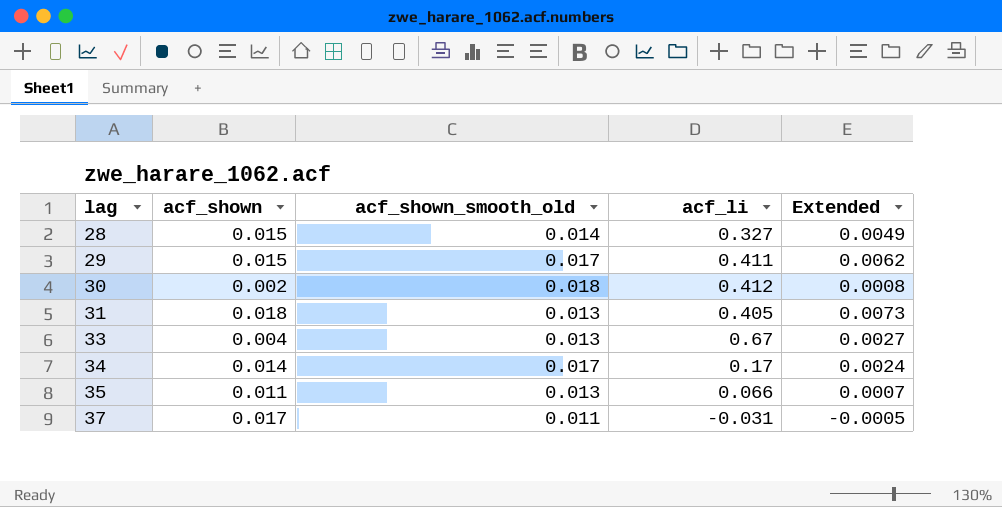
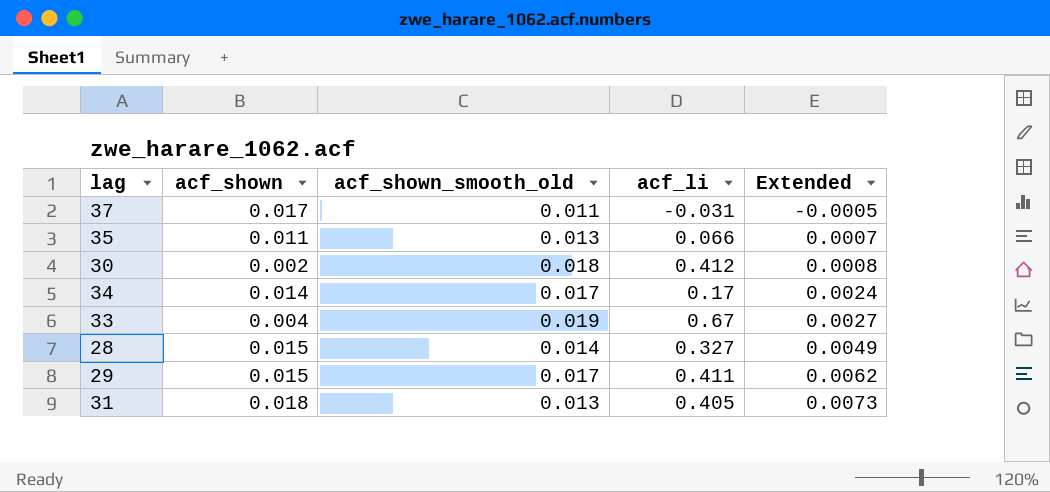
row order: lag ascending -> Extended ascending
33 | acf_shown_smooth_old: 0.013 -> 0.019

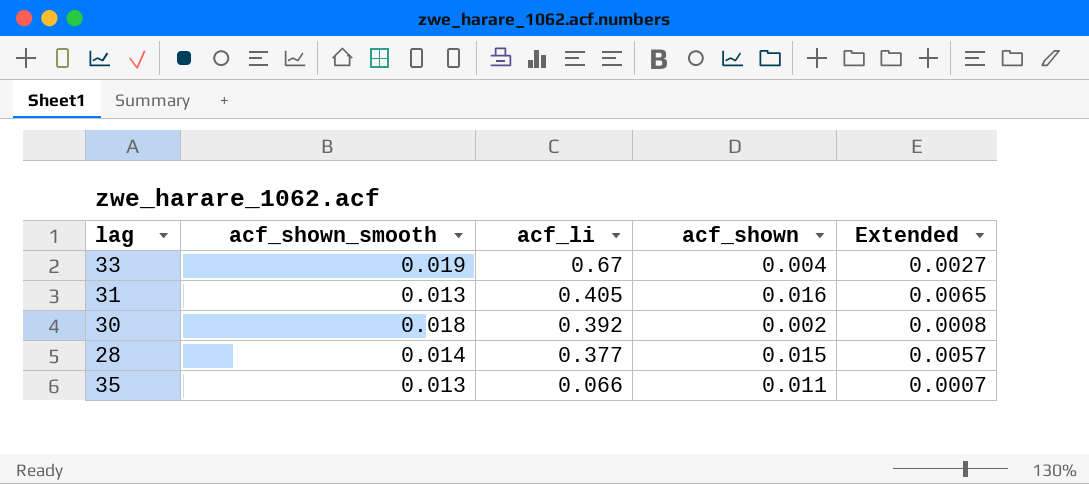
row order: Extended ascending -> acf_li descending
column name: acf_shown_smooth_old -> acf_shown_smooth
column acf_shown | position: 2 -> 4
row 37: 0.017 | 0.011 | -0.031 | -0.0005 -> none
row 34: 0.014 | 0.017 | 0.17 | 0.0024 -> none
row 29: 0.015 | 0.017 | 0.411 | 0.0062 -> none
31 | acf_shown: 0.018 -> 0.016
31 | Extended: 0.0073 -> 0.0065
30 | acf_li: 0.412 -> 0.392
28 | acf_li: 0.327 -> 0.377
28 | Extended: 0.0049 -> 0.0057

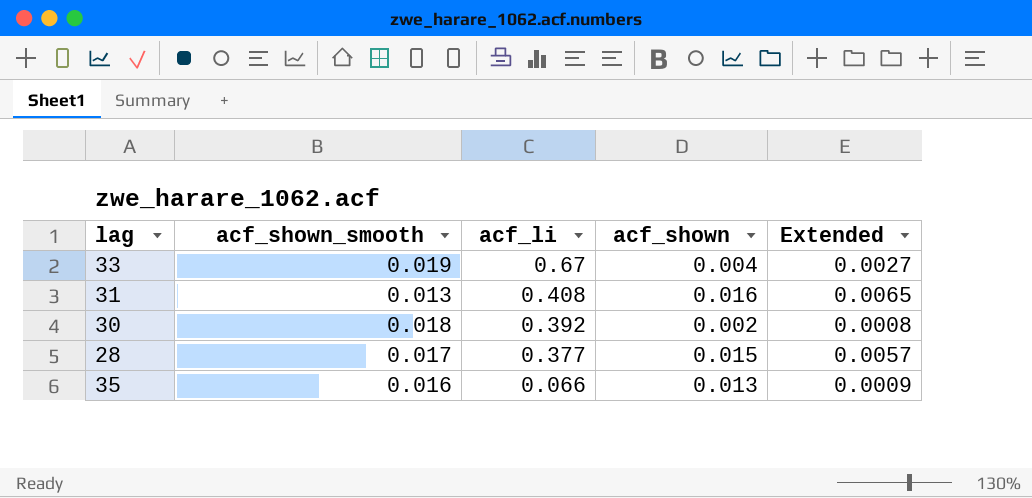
31 | acf_li: 0.405 -> 0.408
28 | acf_shown_smooth: 0.014 -> 0.017
35 | acf_shown_smooth: 0.013 -> 0.016
35 | acf_shown: 0.011 -> 0.013
35 | Extended: 0.0007 -> 0.0009

